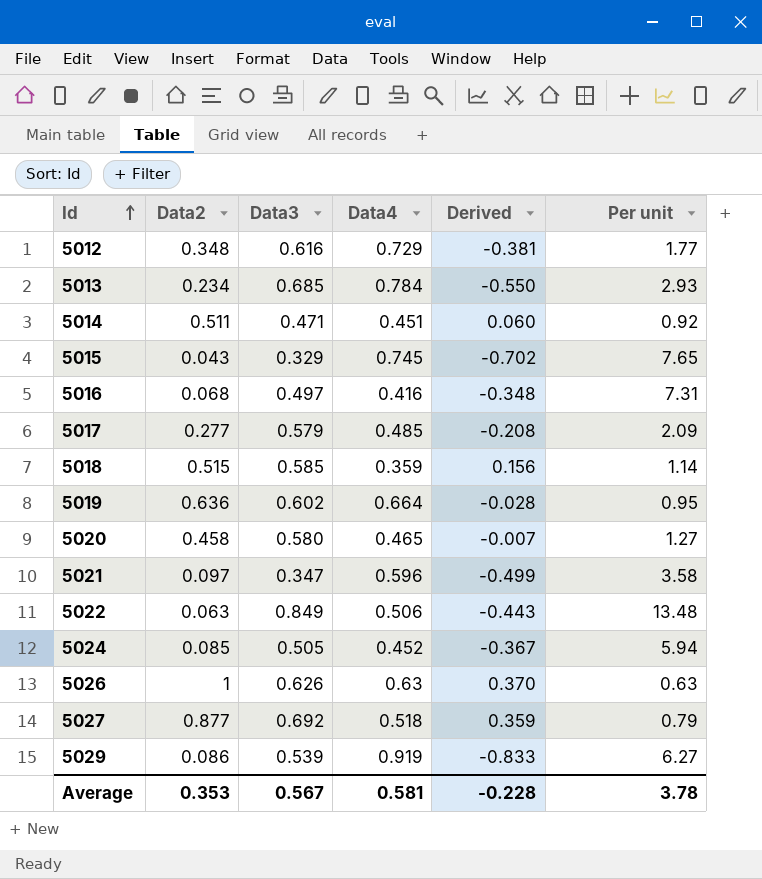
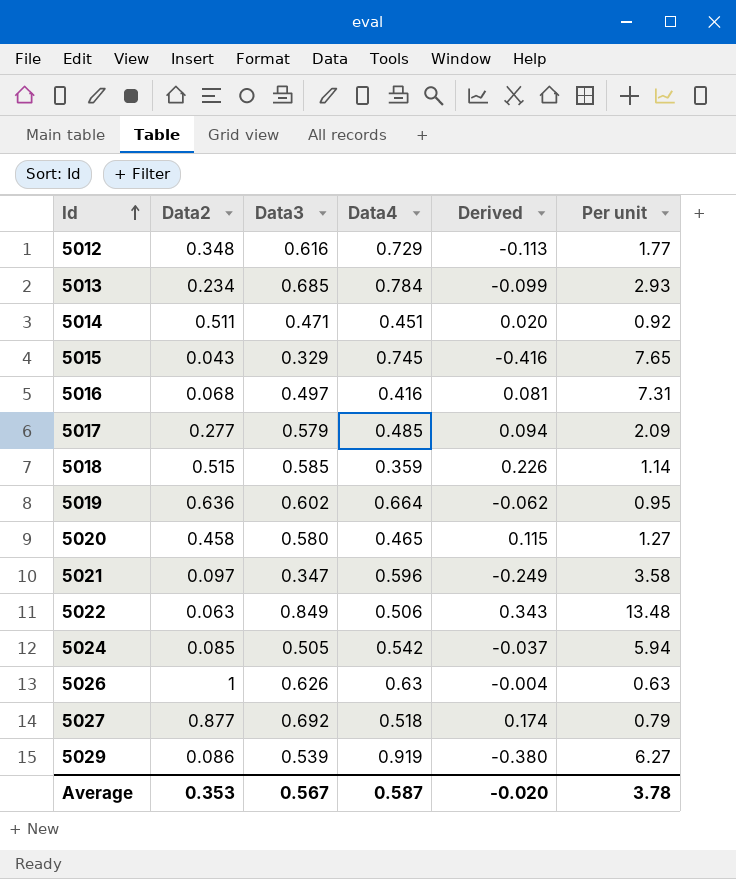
column Derived | formula: [Data2] - [Data4] -> [Data3] - [Data4]
5024 | Data4: 0.452 -> 0.542
Average | Data4: 0.581 -> 0.587
Average | Derived: -0.228 -> -0.020

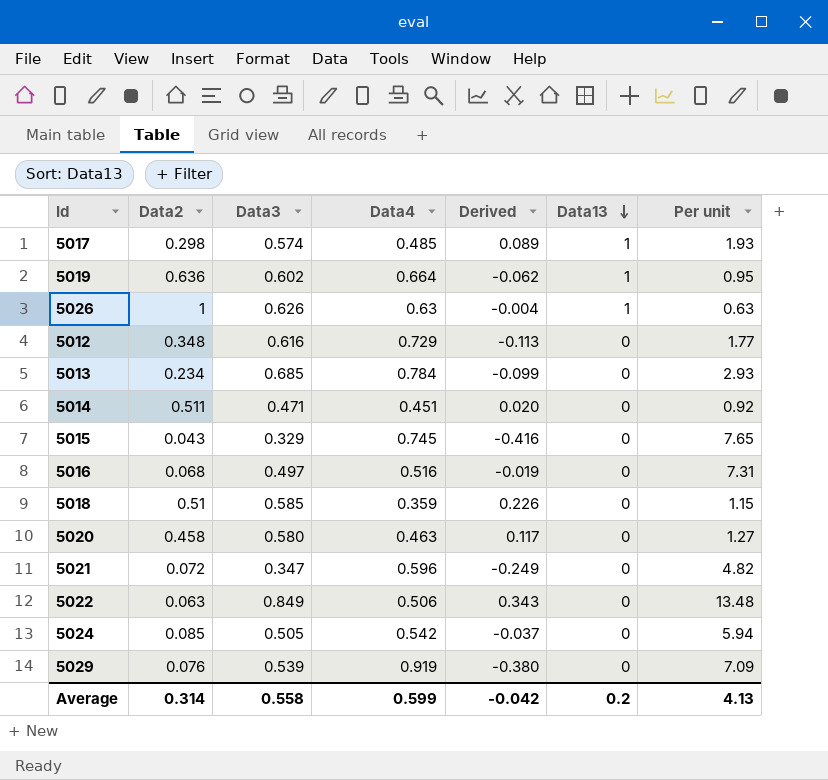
row order: Id ascending -> Data13 descending
column Data13 | position: none -> 6
row 5027: 0.877 | 0.692 | 0.518 | 0.174 | 0.79 -> none
5017 | Data2: 0.277 -> 0.298
5017 | Data3: 0.579 -> 0.574
5017 | Derived: 0.094 -> 0.089
5017 | Per unit: 2.09 -> 1.93
5016 | Data4: 0.416 -> 0.516
5016 | Derived: 0.081 -> -0.019
5018 | Data2: 0.515 -> 0.51
5018 | Per unit: 1.14 -> 1.15
5020 | Data4: 0.465 -> 0.463
5020 | Derived: 0.115 -> 0.117
5021 | Data2: 0.097 -> 0.072
5021 | Per unit: 3.58 -> 4.82
5029 | Data2: 0.086 -> 0.076
5029 | Per unit: 6.27 -> 7.09
Average | Data2: 0.353 -> 0.314
Average | Data3: 0.567 -> 0.558
Average | Data4: 0.587 -> 0.599
Average | Derived: -0.020 -> -0.042
Average | Per unit: 3.78 -> 4.13

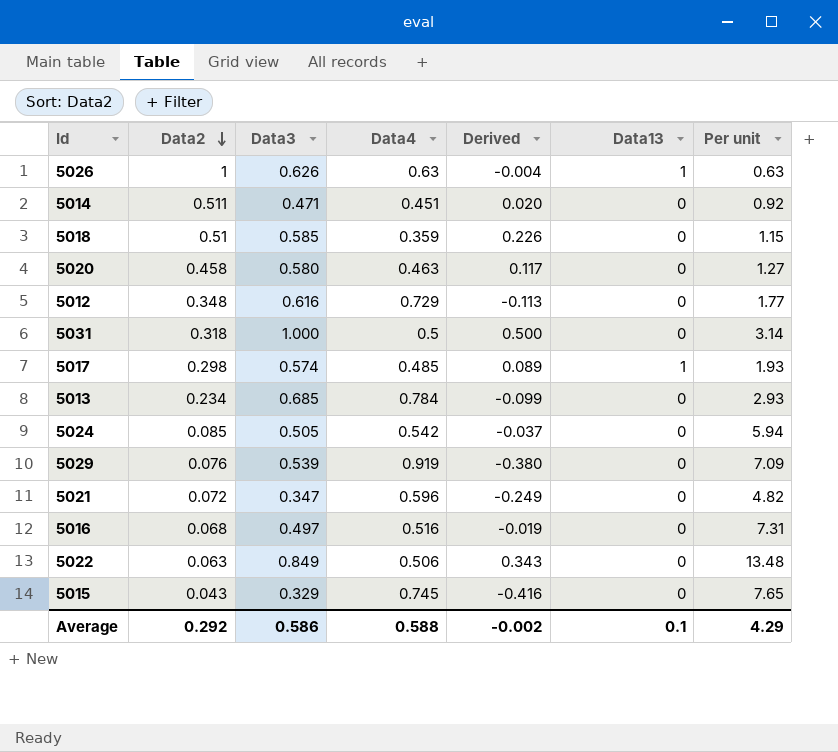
row order: Data13 descending -> Data2 descending
row 5019: 0.636 | 0.602 | 0.664 | -0.062 | 1 | 0.95 -> none
row 5031: none -> 0.318 | 1.000 | 0.5 | 0.500 | 0 | 3.14
Average | Data2: 0.314 -> 0.292
Average | Data3: 0.558 -> 0.586
Average | Data4: 0.599 -> 0.588
Average | Derived: -0.042 -> -0.002
Average | Data13: 0.2 -> 0.1
Average | Per unit: 4.13 -> 4.29

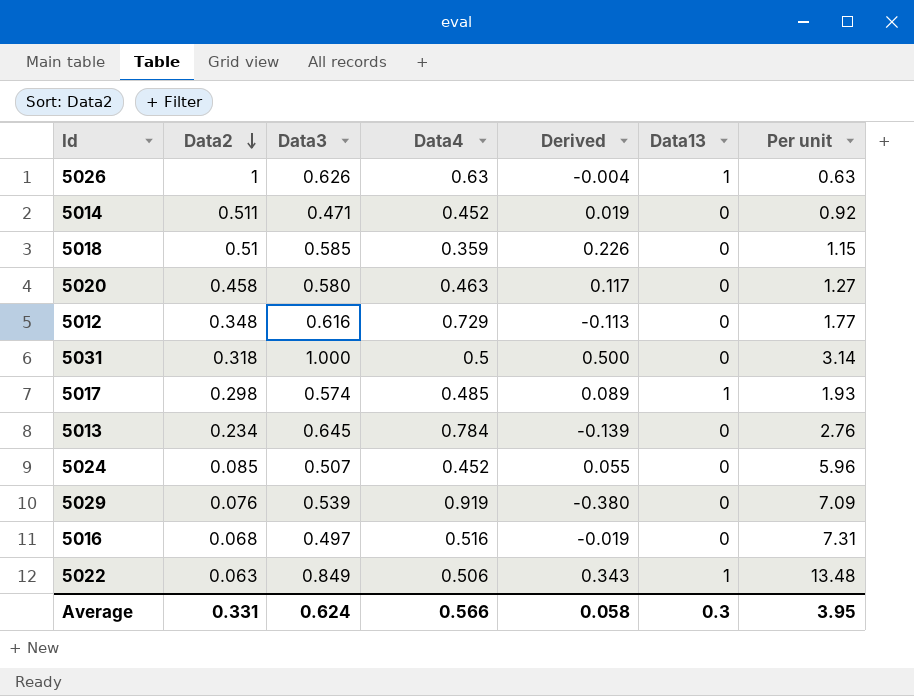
row 5021: 0.072 | 0.347 | 0.596 | -0.249 | 0 | 4.82 -> none
row 5015: 0.043 | 0.329 | 0.745 | -0.416 | 0 | 7.65 -> none
5014 | Data4: 0.451 -> 0.452
5014 | Derived: 0.020 -> 0.019
5013 | Data3: 0.685 -> 0.645
5013 | Derived: -0.099 -> -0.139
5013 | Per unit: 2.93 -> 2.76
5024 | Data3: 0.505 -> 0.507
5024 | Data4: 0.542 -> 0.452
5024 | Derived: -0.037 -> 0.055
5024 | Per unit: 5.94 -> 5.96
5022 | Data13: 0 -> 1
Average | Data2: 0.292 -> 0.331
Average | Data3: 0.586 -> 0.624
Average | Data4: 0.588 -> 0.566
Average | Derived: -0.002 -> 0.058
Average | Data13: 0.1 -> 0.3
Average | Per unit: 4.29 -> 3.95

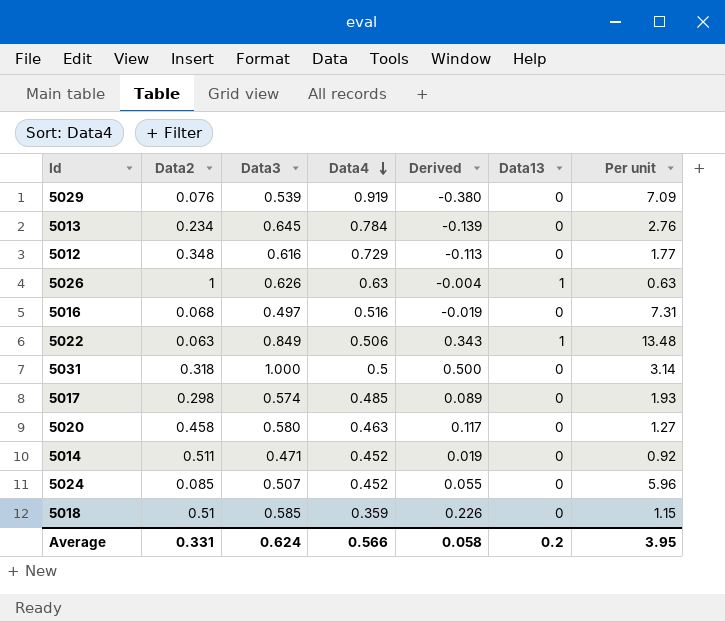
row order: Data2 descending -> Data4 descending
5017 | Data13: 1 -> 0
Average | Data13: 0.3 -> 0.2

